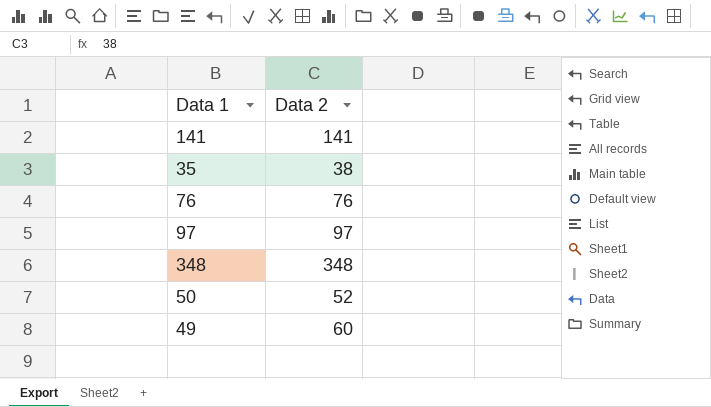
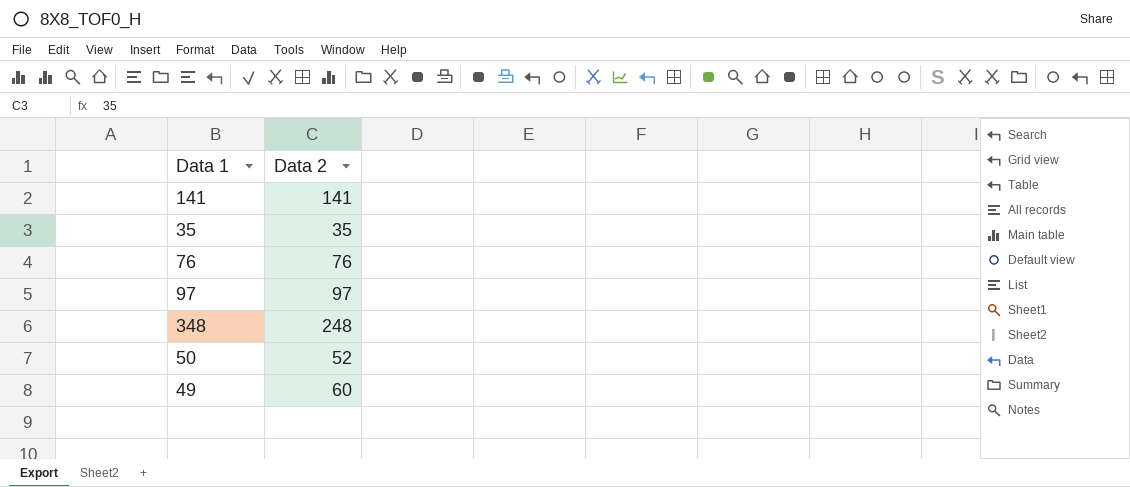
35 | Data 2: 38 -> 35
348 | Data 2: 348 -> 248

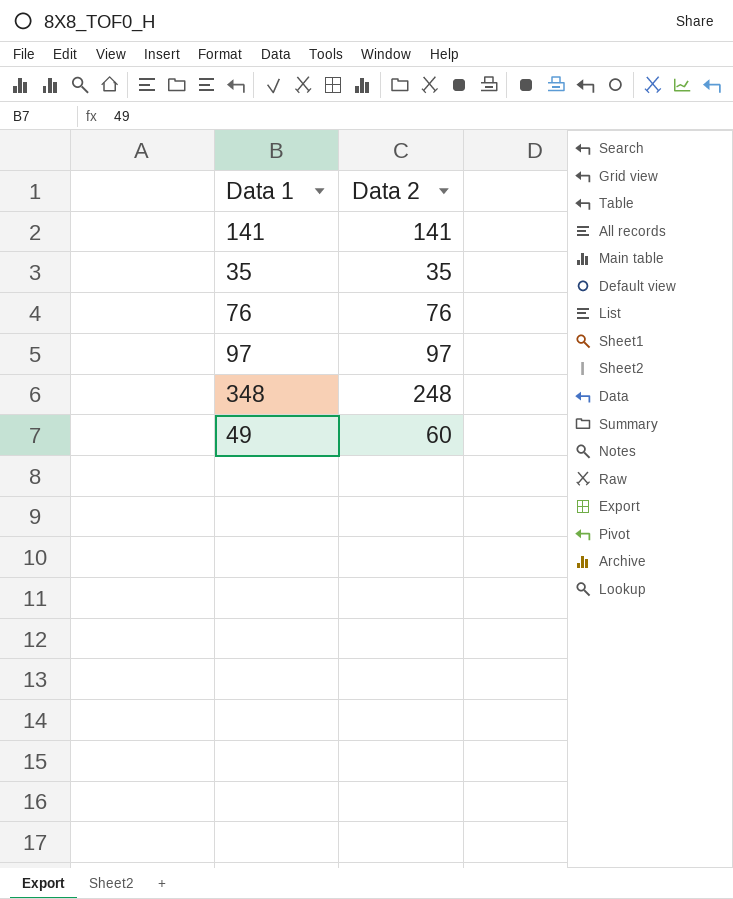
row 50: 52 -> none

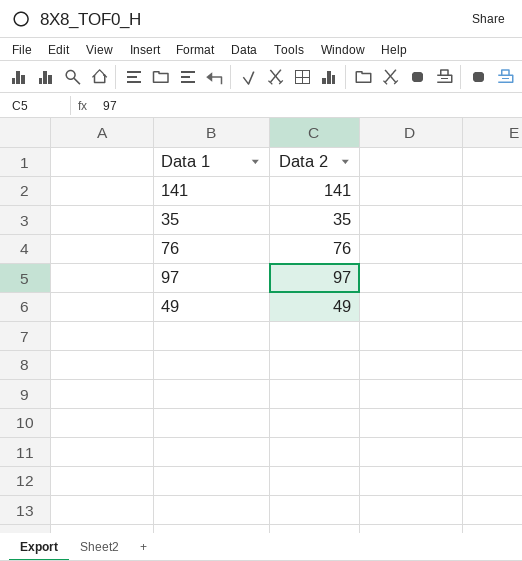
row 348: 248 -> none
49 | Data 2: 60 -> 49

